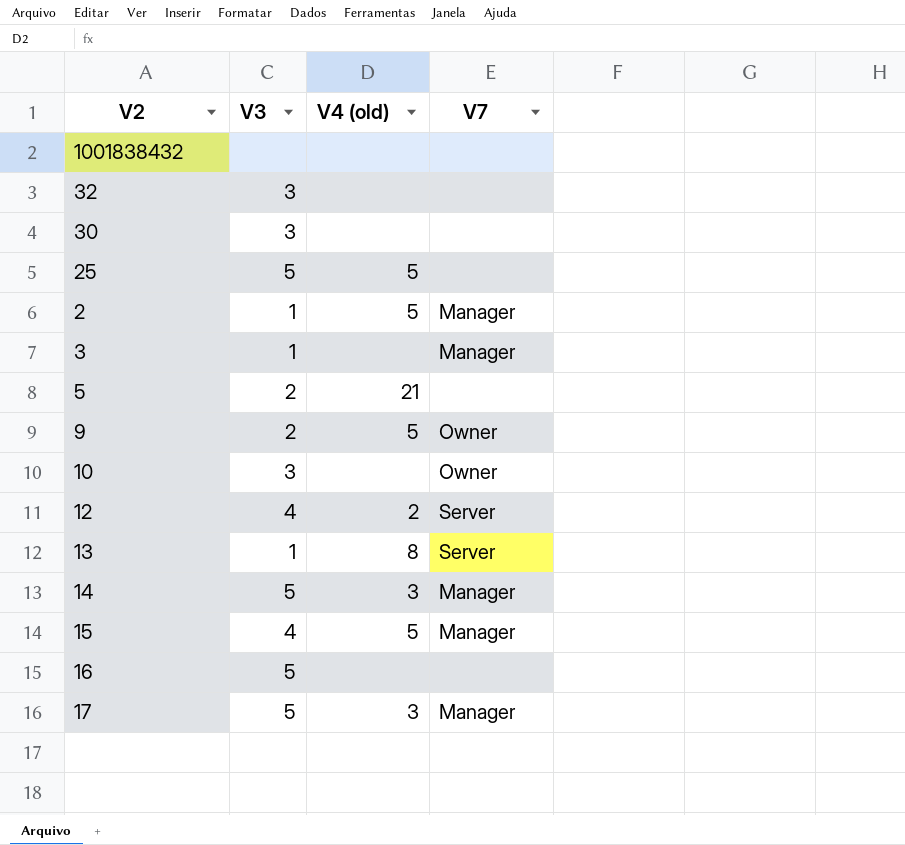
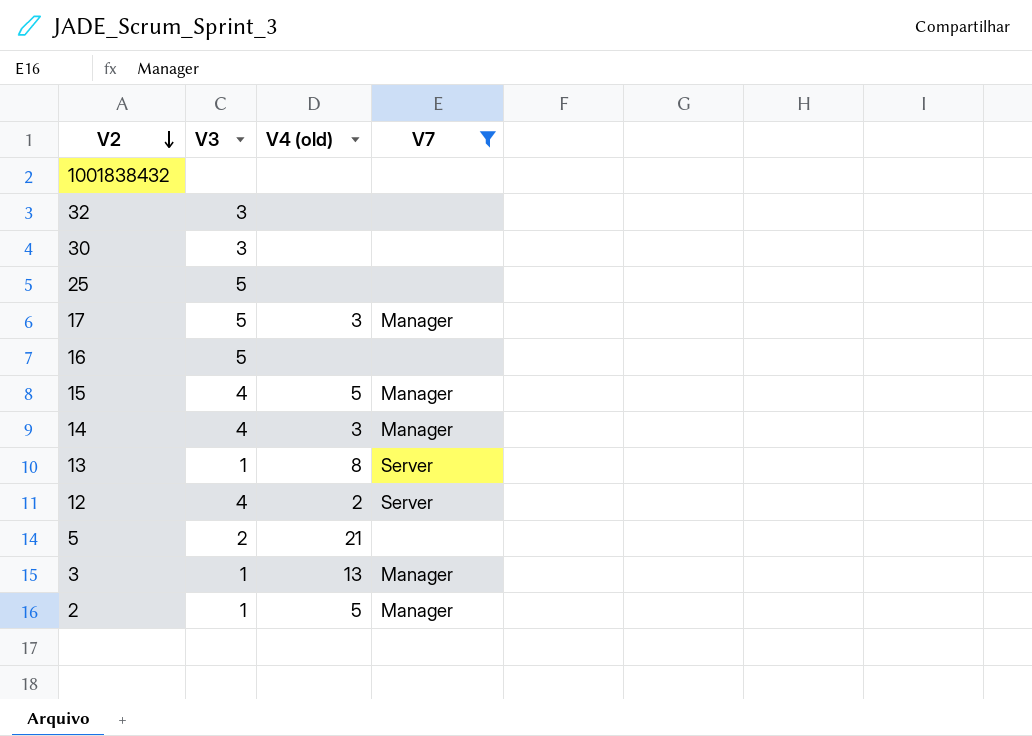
filter: none -> V7 != Owner
row order: none -> V2 descending
25 | V4 (old): 5 -> none
14 | V3: 5 -> 4
3 | V4 (old): none -> 13

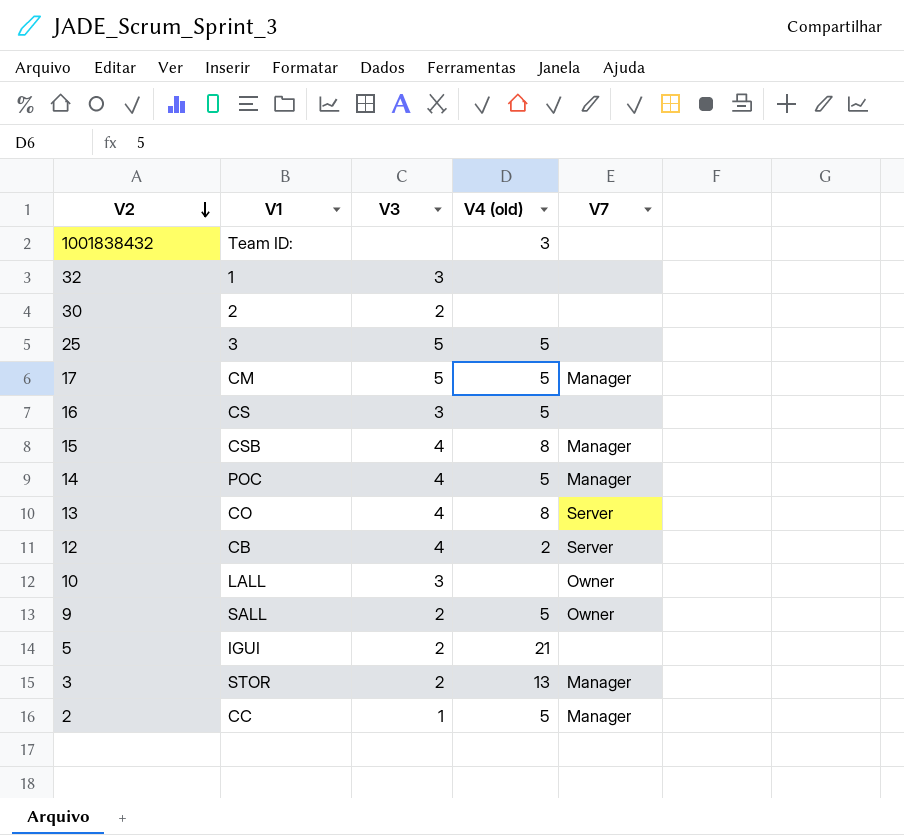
filter: V7 != Owner -> none
column V1 | position: none -> 2
1001838432 | V4 (old): none -> 3
30 | V3: 3 -> 2
25 | V4 (old): none -> 5
17 | V4 (old): 3 -> 5
16 | V3: 5 -> 3
16 | V4 (old): none -> 5
15 | V4 (old): 5 -> 8
14 | V4 (old): 3 -> 5
13 | V3: 1 -> 4
3 | V3: 1 -> 2

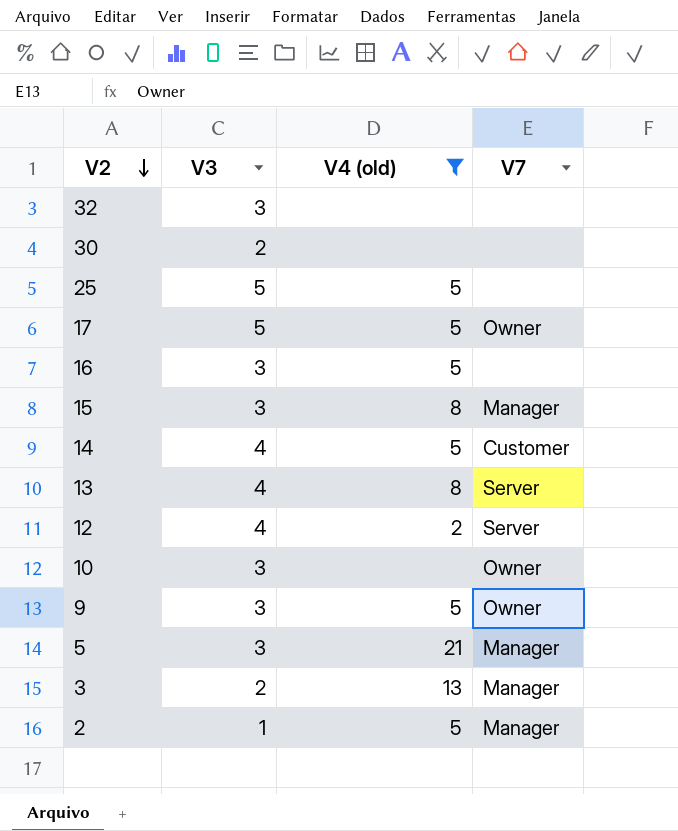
filter: none -> V4 (old) != 3
column V1 | position: 2 -> none
17 | V7: Manager -> Owner
15 | V3: 4 -> 3
14 | V7: Manager -> Customer
9 | V3: 2 -> 3
5 | V3: 2 -> 3
5 | V7: none -> Manager

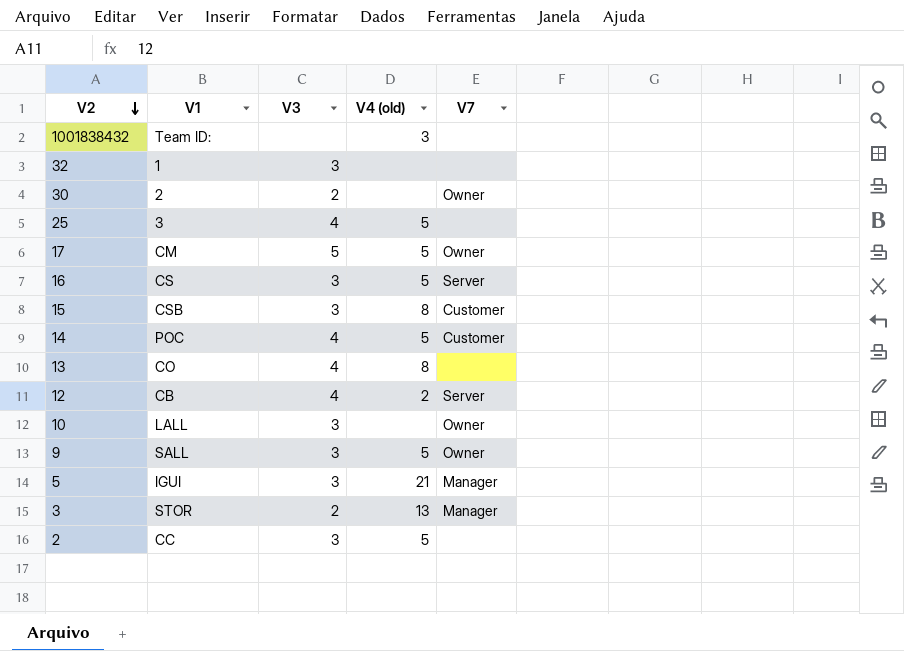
filter: V4 (old) != 3 -> none
column V1 | position: none -> 2
30 | V7: none -> Owner
25 | V3: 5 -> 4
16 | V7: none -> Server
15 | V7: Manager -> Customer
13 | V7: Server -> none
2 | V3: 1 -> 3
2 | V7: Manager -> none

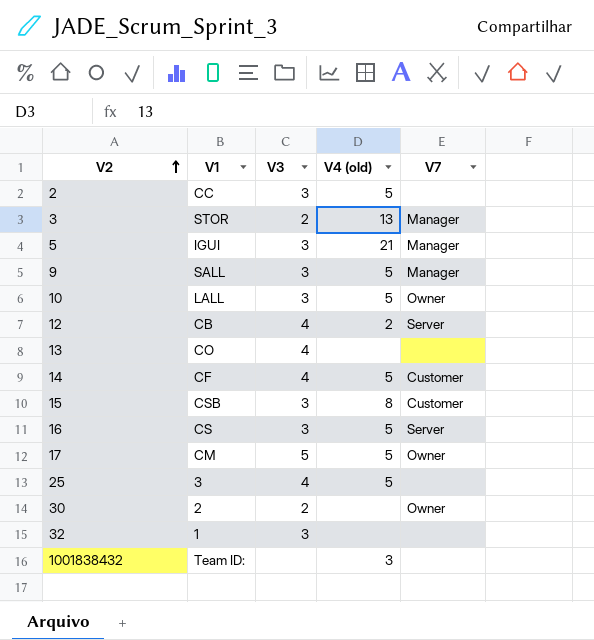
row order: V2 descending -> V2 ascending
9 | V7: Owner -> Manager
10 | V4 (old): none -> 5
13 | V4 (old): 8 -> none
14 | V1: POC -> CF

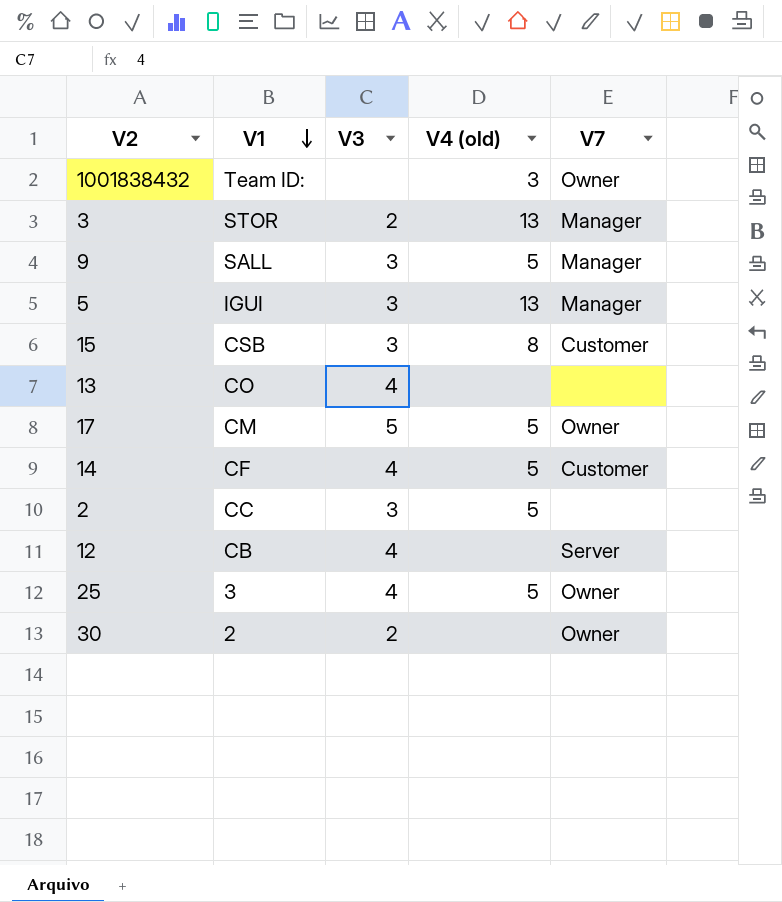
row order: V2 ascending -> V1 descending
row 10: LALL | 3 | 5 | Owner -> none
row 16: CS | 3 | 5 | Server -> none
row 32: 1 | 3 | none | none -> none
1001838432 | V7: none -> Owner
5 | V4 (old): 21 -> 13
12 | V4 (old): 2 -> none
25 | V7: none -> Owner

